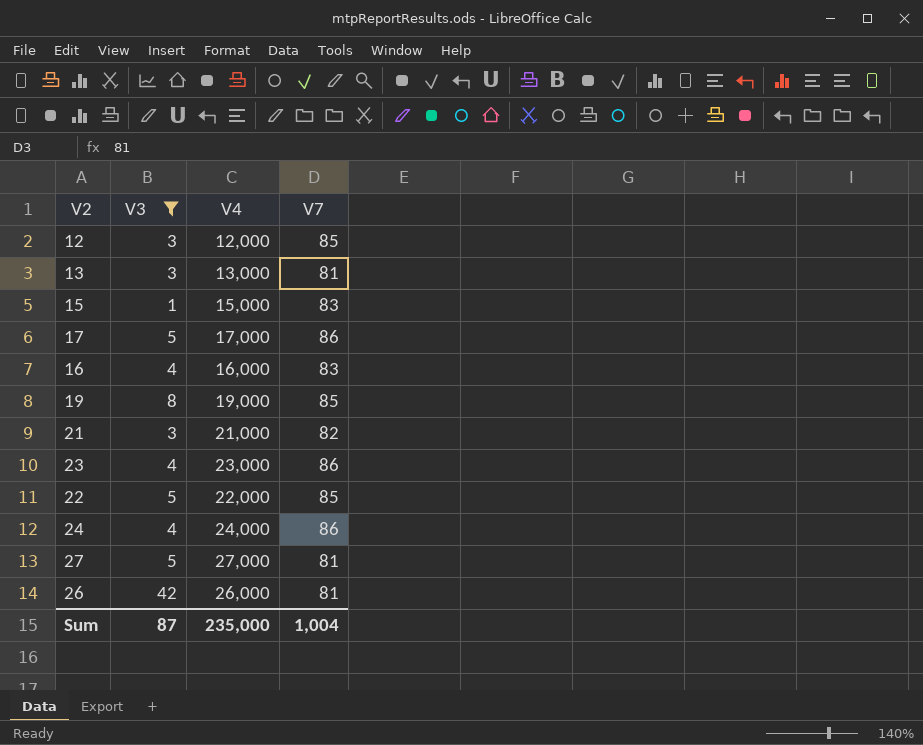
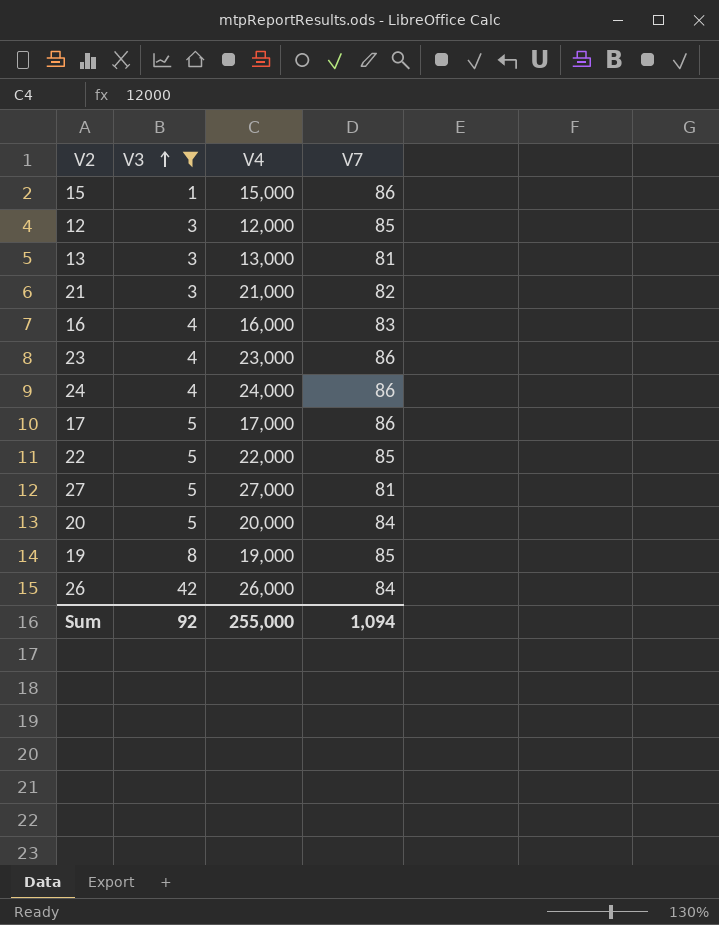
row order: none -> V3 ascending
15 | V7: 83 -> 86
row 20: none -> 5 | 20,000 | 84
26 | V7: 81 -> 84
Sum | V3: 87 -> 92
Sum | V4: 235,000 -> 255,000
Sum | V7: 1,004 -> 1,094

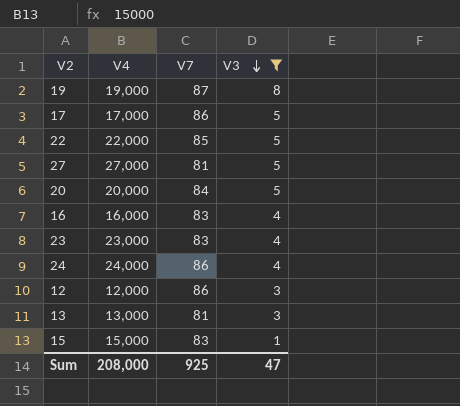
row order: V3 ascending -> V3 descending
column V3 | position: 2 -> 4
row 21: 3 | 21,000 | 82 -> none
row 26: 42 | 26,000 | 84 -> none
19 | V7: 85 -> 87
23 | V7: 86 -> 83
12 | V7: 85 -> 86
15 | V7: 86 -> 83
Sum | V4: 255,000 -> 208,000
Sum | V7: 1,094 -> 925
Sum | V3: 92 -> 47

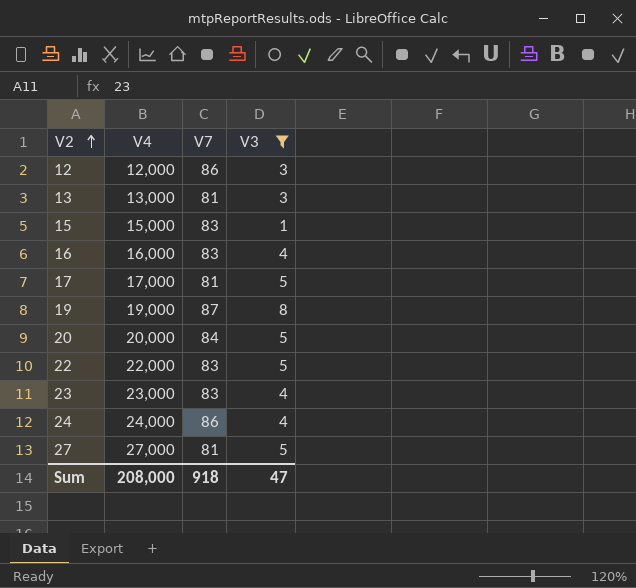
row order: V3 descending -> V2 ascending
17 | V7: 86 -> 81
22 | V7: 85 -> 83
Sum | V7: 925 -> 918

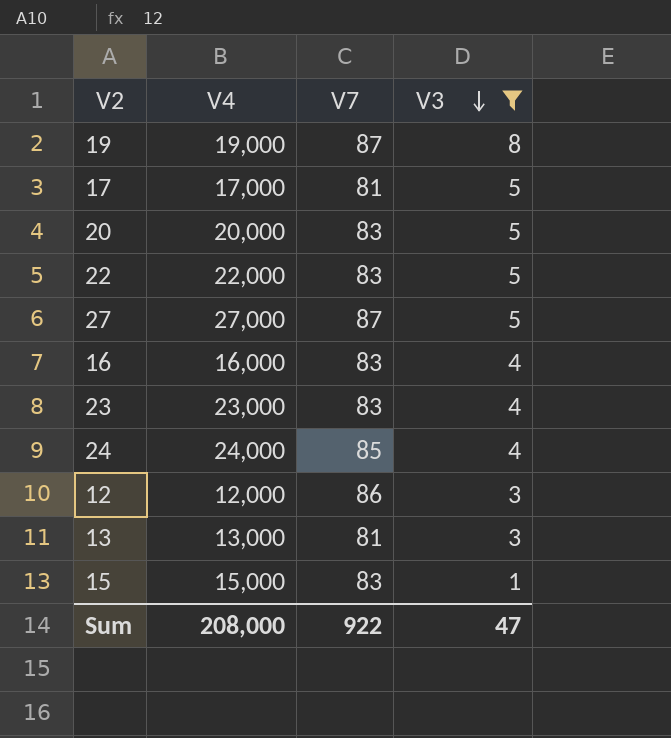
row order: V2 ascending -> V3 descending
20 | V7: 84 -> 83
27 | V7: 81 -> 87
24 | V7: 86 -> 85
Sum | V7: 918 -> 922

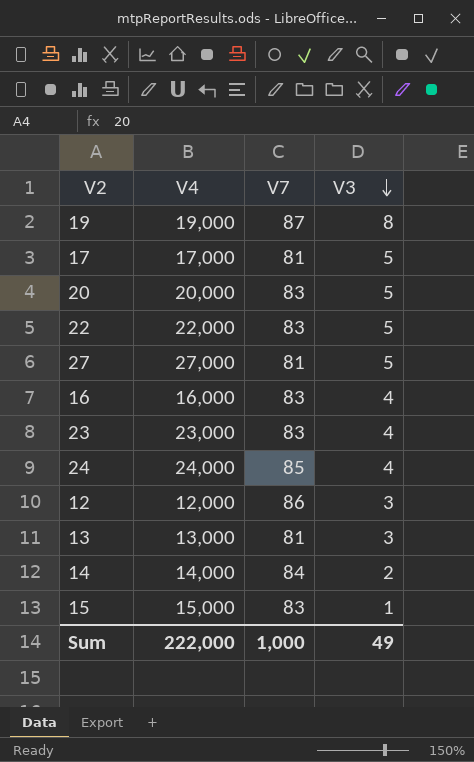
filter: V3 != 2 -> none
27 | V7: 87 -> 81
Sum | V4: 208,000 -> 222,000
Sum | V7: 922 -> 1,000
Sum | V3: 47 -> 49

